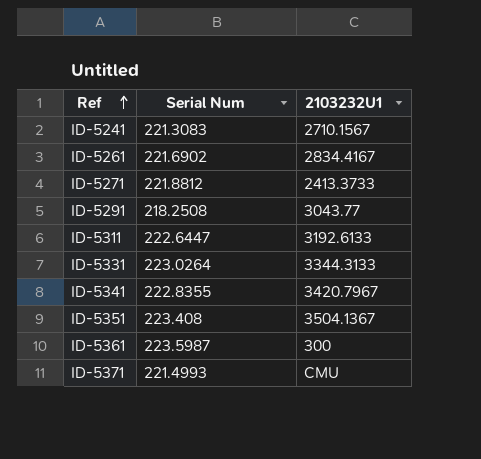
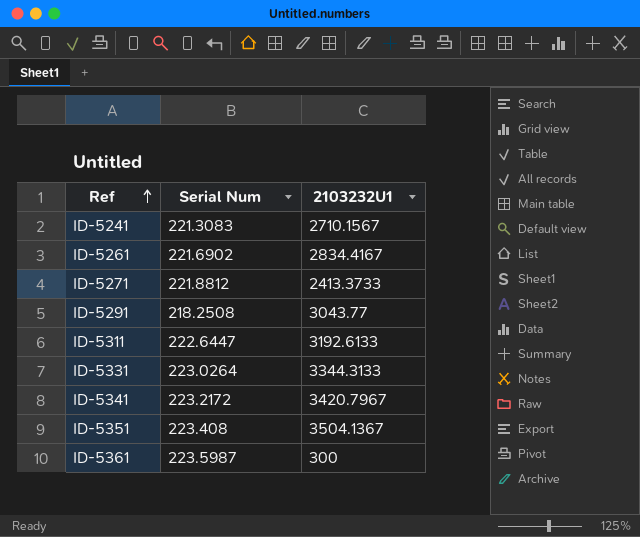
row ID-5371: 221.4993 | CMU -> none
ID-5341 | Serial Num: 222.8355 -> 223.2172

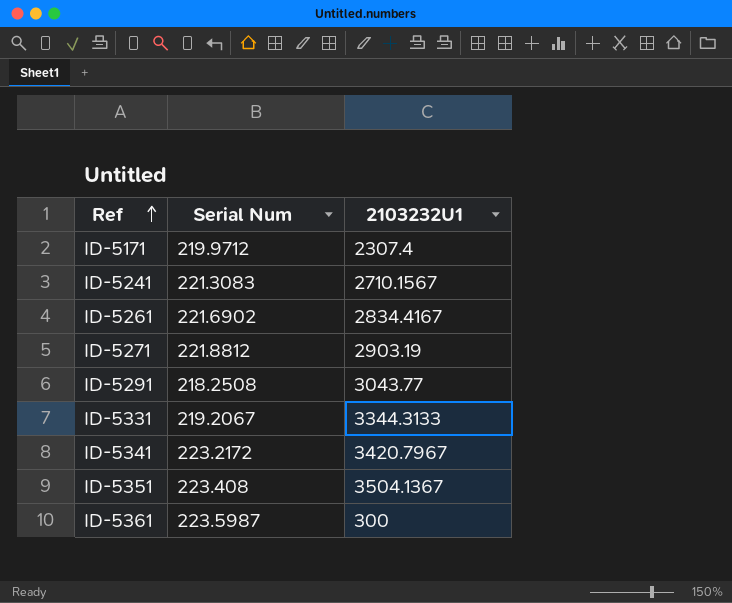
row ID-5311: 222.6447 | 3192.6133 -> none
row ID-5171: none -> 219.9712 | 2307.4
ID-5271 | 2103232U1: 2413.3733 -> 2903.19
ID-5331 | Serial Num: 223.0264 -> 219.2067

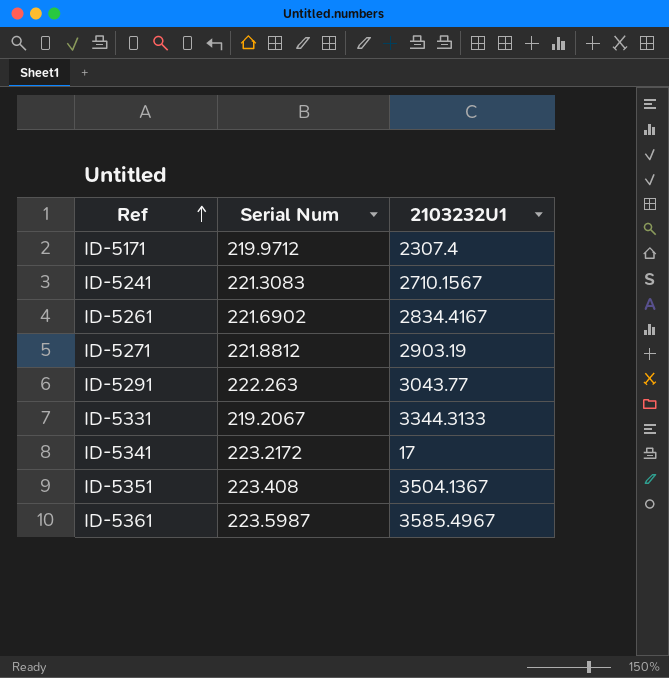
ID-5291 | Serial Num: 218.2508 -> 222.263
ID-5341 | 2103232U1: 3420.7967 -> 17
ID-5361 | 2103232U1: 300 -> 3585.4967

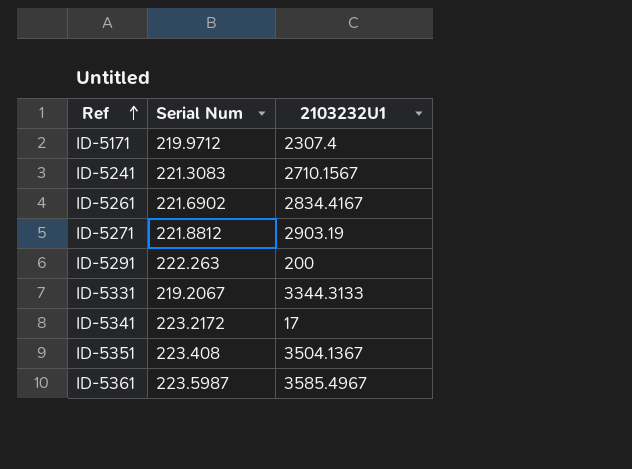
ID-5291 | 2103232U1: 3043.77 -> 200

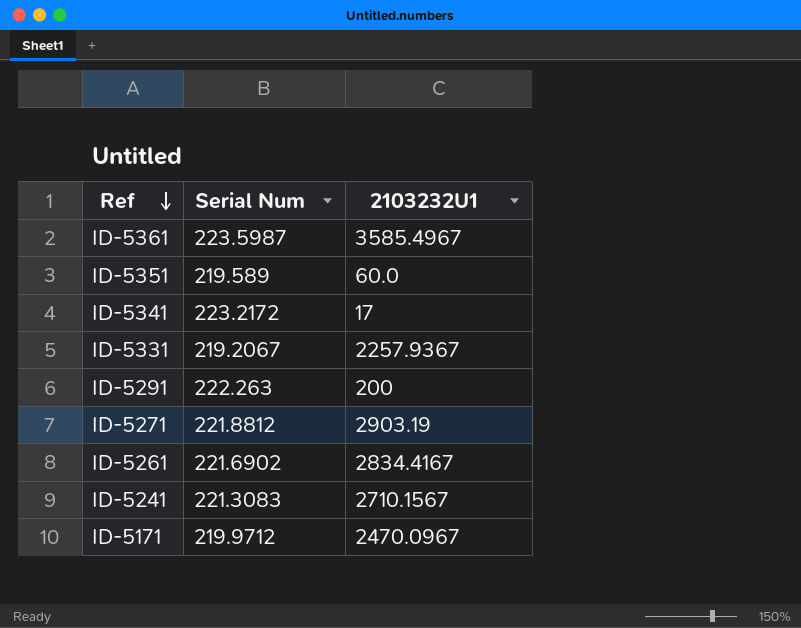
row order: Ref ascending -> Ref descending
ID-5351 | Serial Num: 223.408 -> 219.589
ID-5351 | 2103232U1: 3504.1367 -> 60.0
ID-5331 | 2103232U1: 3344.3133 -> 2257.9367
ID-5171 | 2103232U1: 2307.4 -> 2470.0967

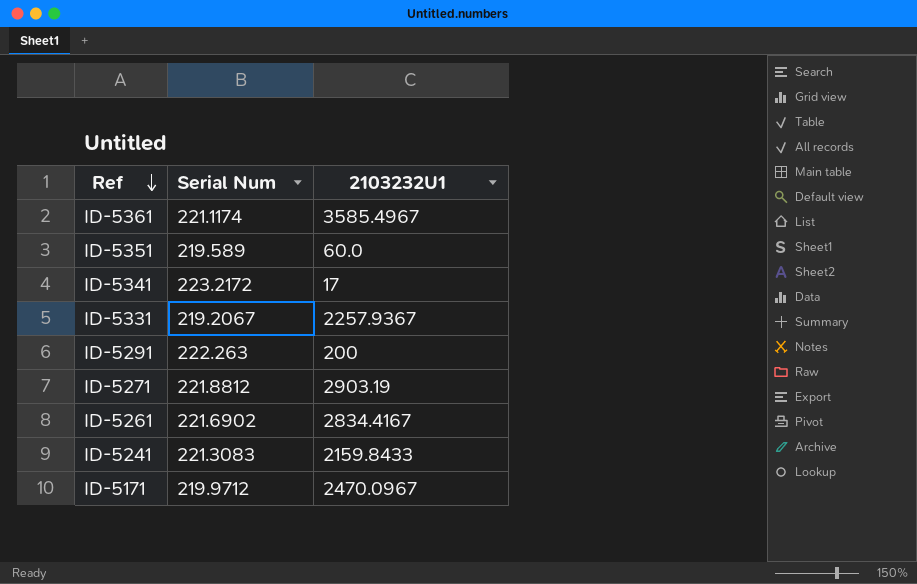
ID-5361 | Serial Num: 223.5987 -> 221.1174
ID-5241 | 2103232U1: 2710.1567 -> 2159.8433

